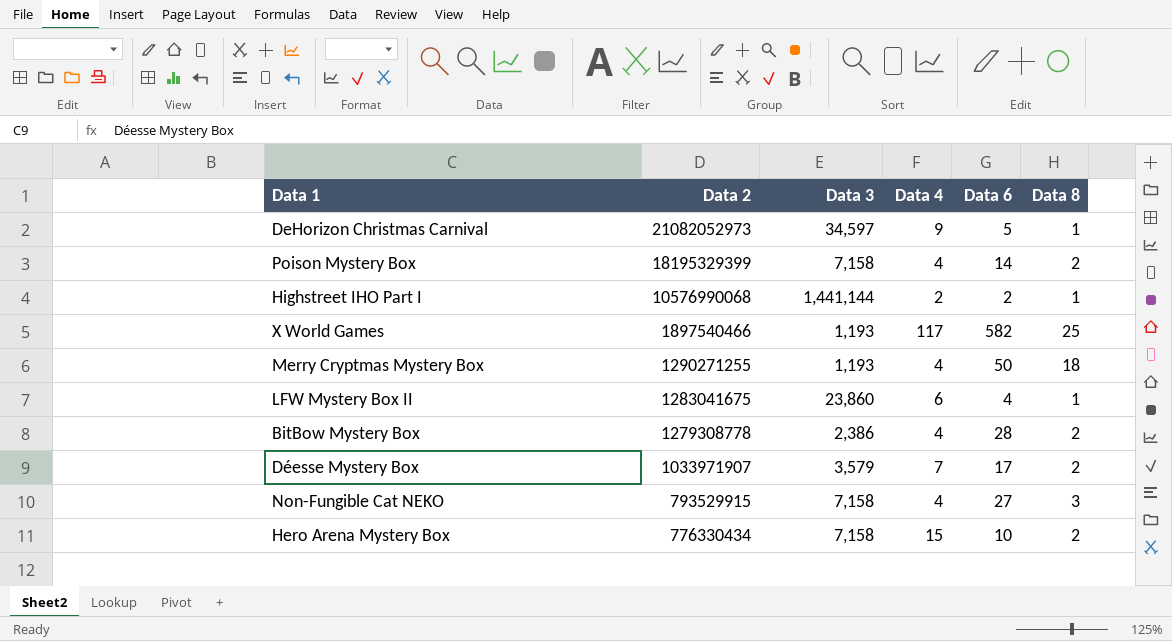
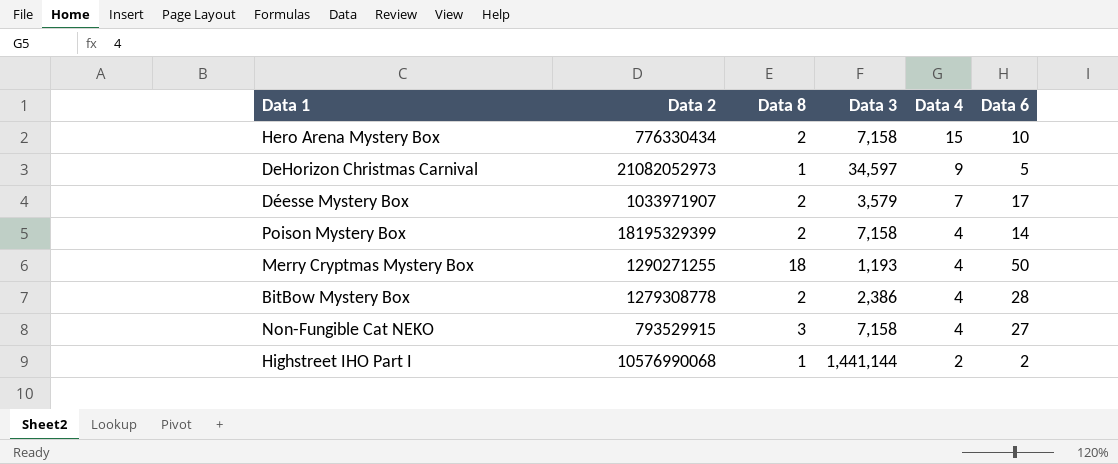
row order: Data 2 descending -> Data 4 descending
column Data 8 | position: 6 -> 3
row X World Games: 1897540466 | 1,193 | 117 | 582 | 25 -> none
row LFW Mystery Box II: 1283041675 | 23,860 | 6 | 4 | 1 -> none

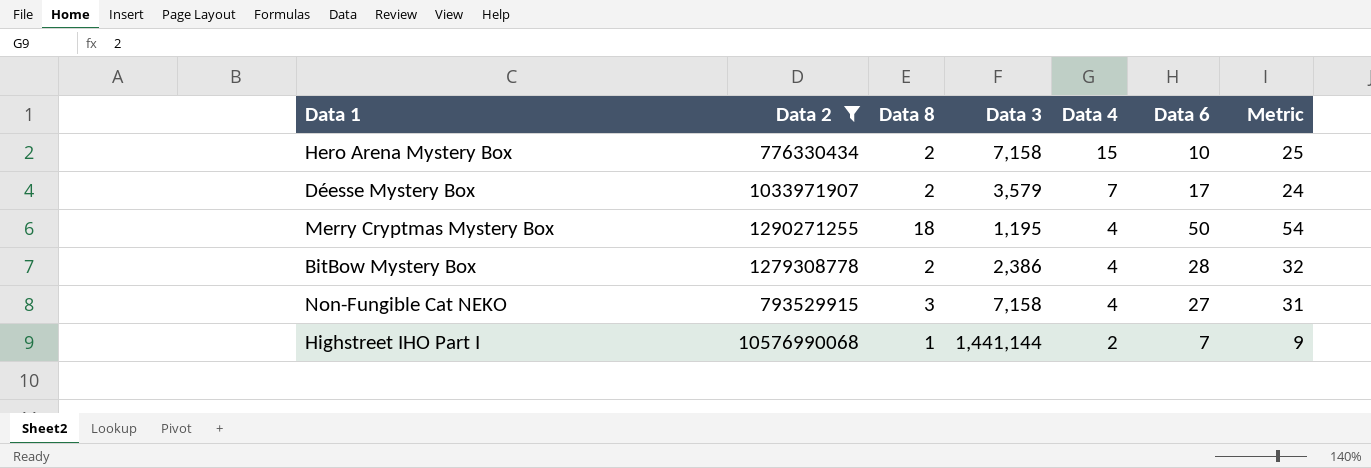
filter: none -> Data 2 <= 10576990068
column Metric | formula: none -> [Data 4] + [Data 6]
Merry Cryptmas Mystery Box | Data 3: 1,193 -> 1,195
Highstreet IHO Part I | Data 6: 2 -> 7

